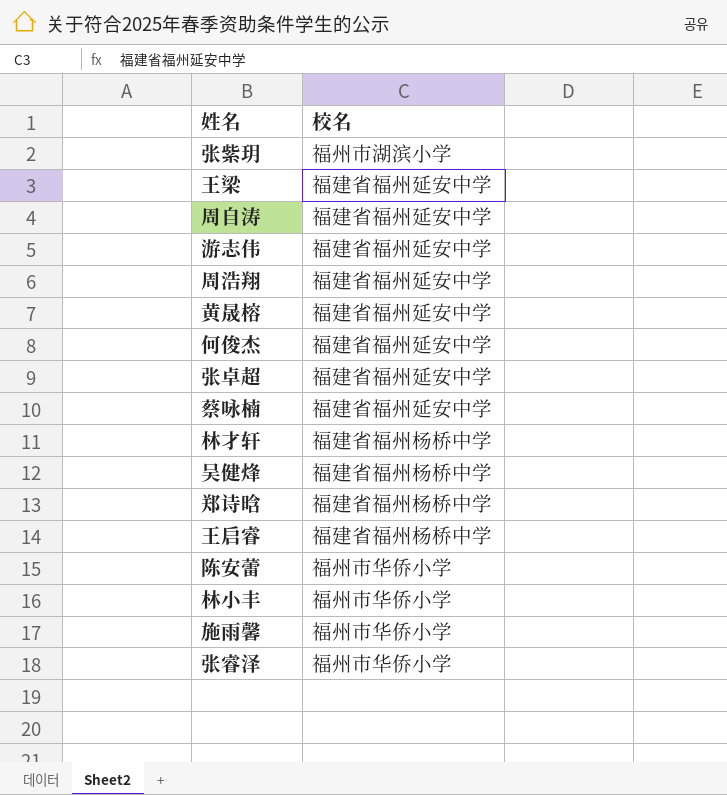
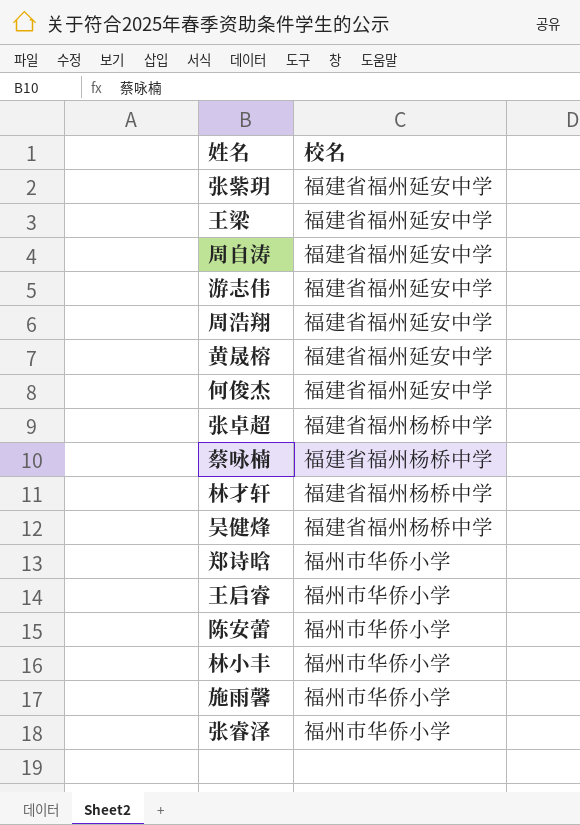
张紫玥 | 校名: 福州市湖滨小学 -> 福建省福州延安中学
张卓超 | 校名: 福建省福州延安中学 -> 福建省福州杨桥中学
蔡咏楠 | 校名: 福建省福州延安中学 -> 福建省福州杨桥中学
郑诗晗 | 校名: 福建省福州杨桥中学 -> 福州市华侨小学
王启睿 | 校名: 福建省福州杨桥中学 -> 福州市华侨小学

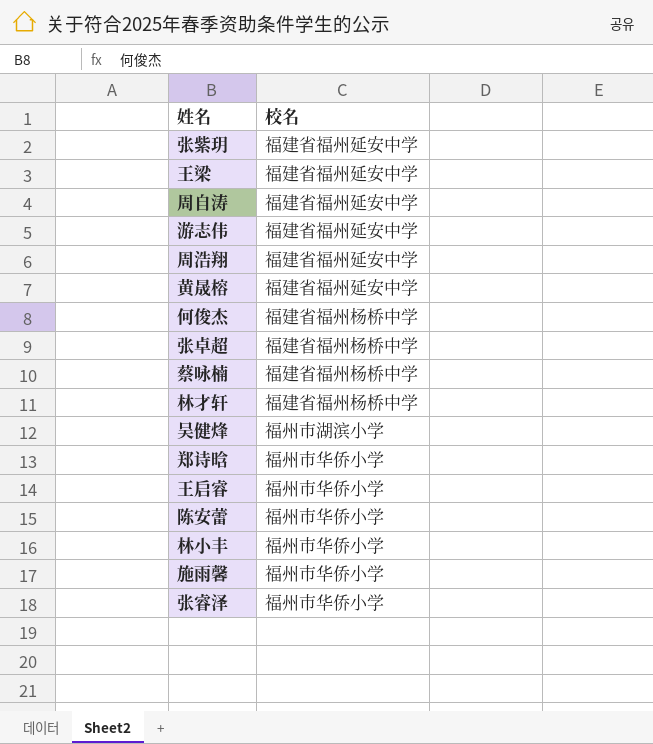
何俊杰 | 校名: 福建省福州延安中学 -> 福建省福州杨桥中学
吴健烽 | 校名: 福建省福州杨桥中学 -> 福州市湖滨小学

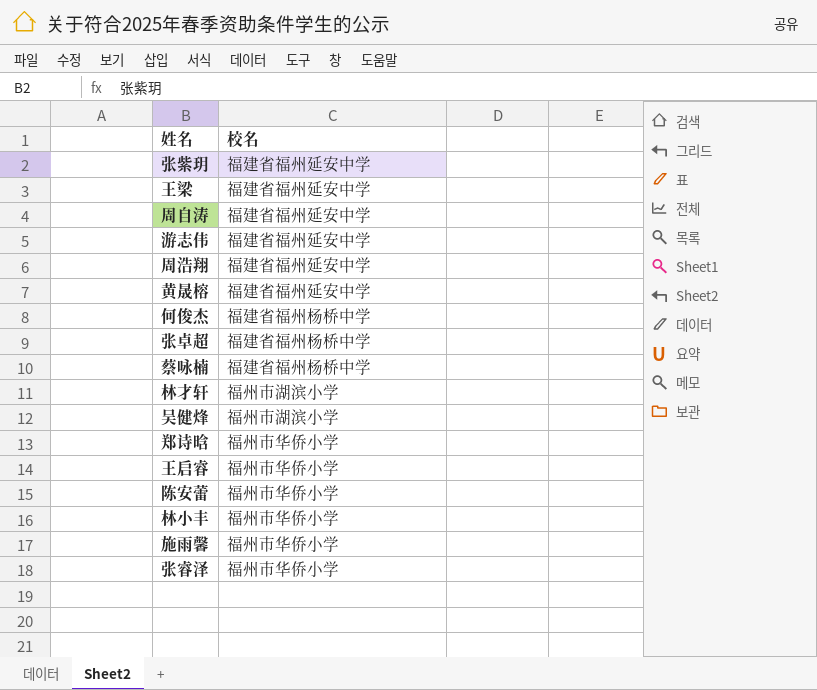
林才轩 | 校名: 福建省福州杨桥中学 -> 福州市湖滨小学

